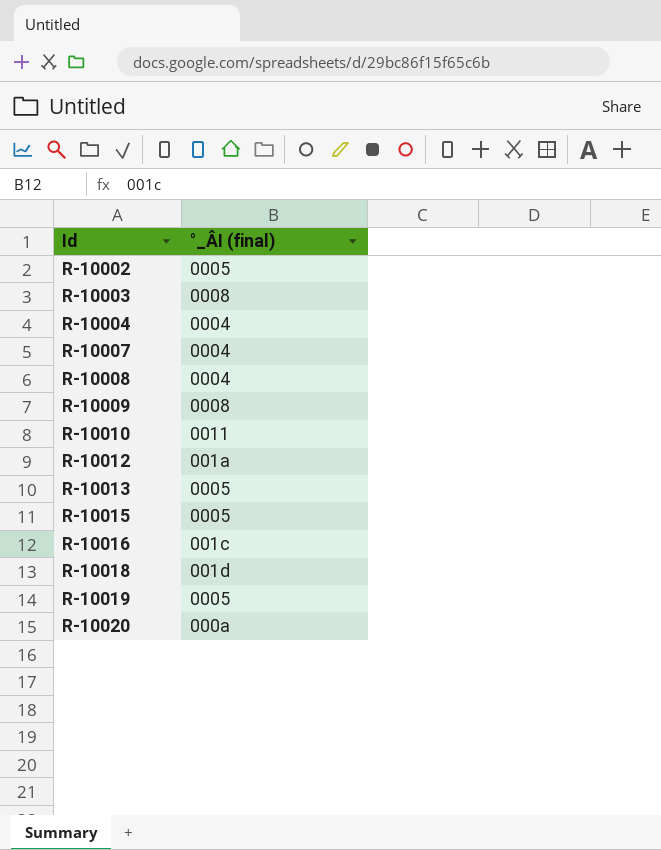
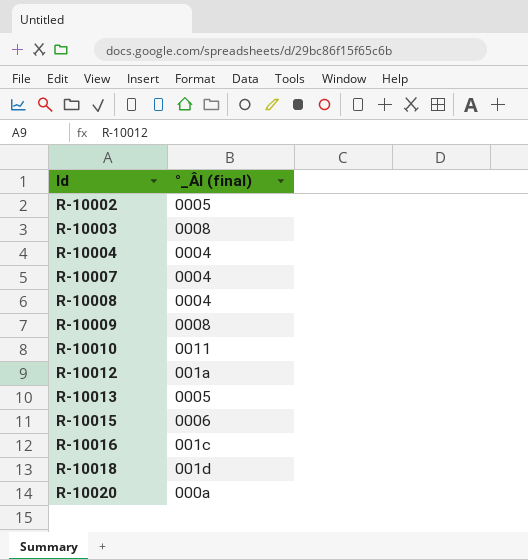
row R-10019: 0005 -> none
R-10015 | °_ÂI (final): 0005 -> 0006

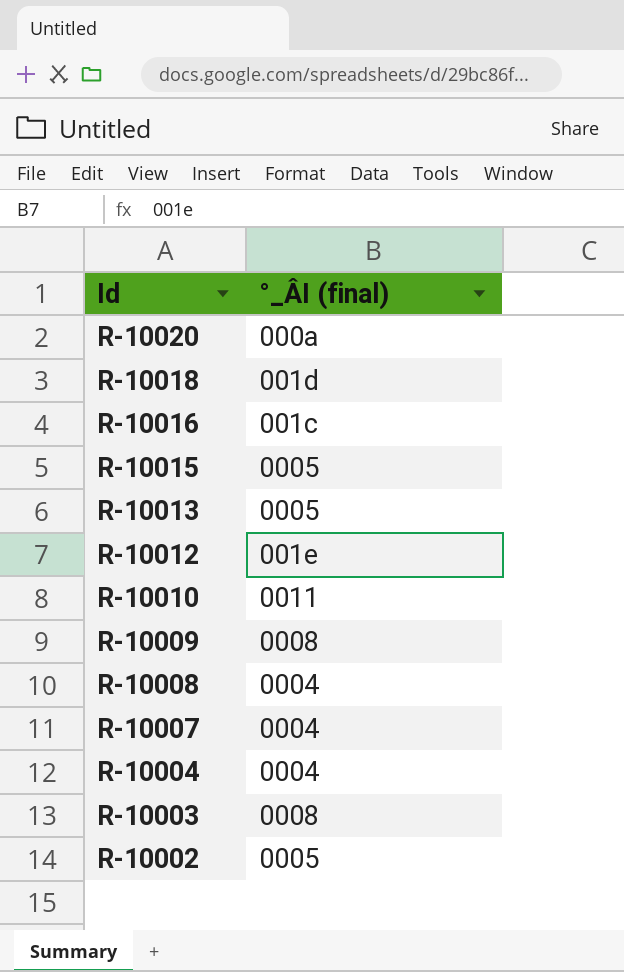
row order: Id ascending -> Id descending
R-10015 | °_ÂI (final): 0006 -> 0005
R-10012 | °_ÂI (final): 001a -> 001e

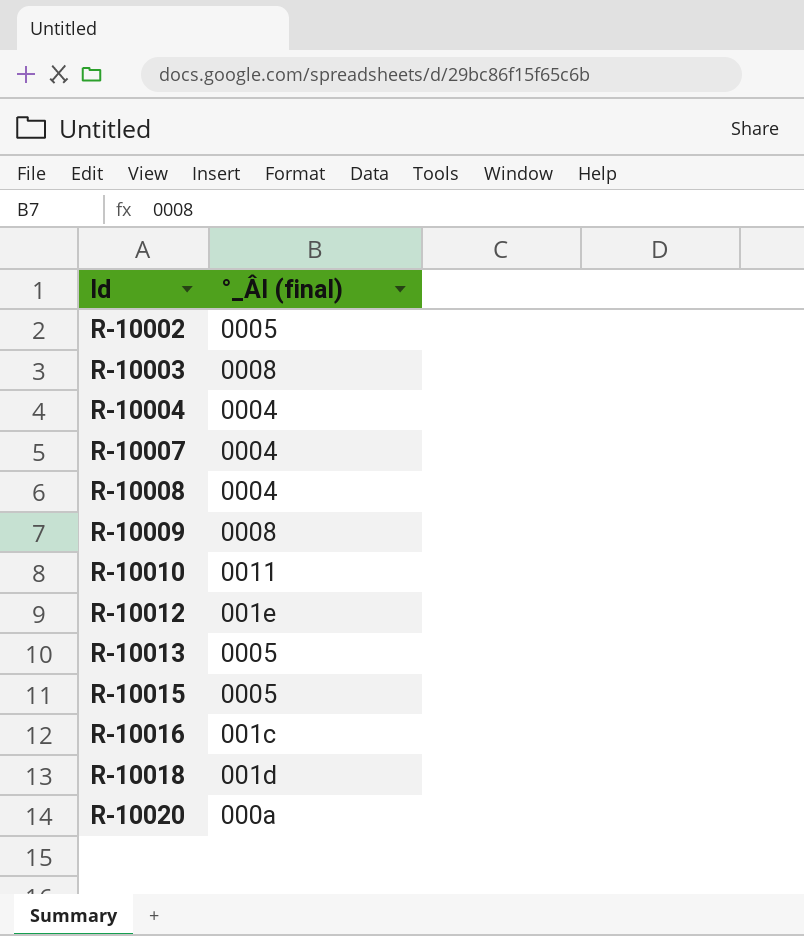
row order: Id descending -> Id ascending

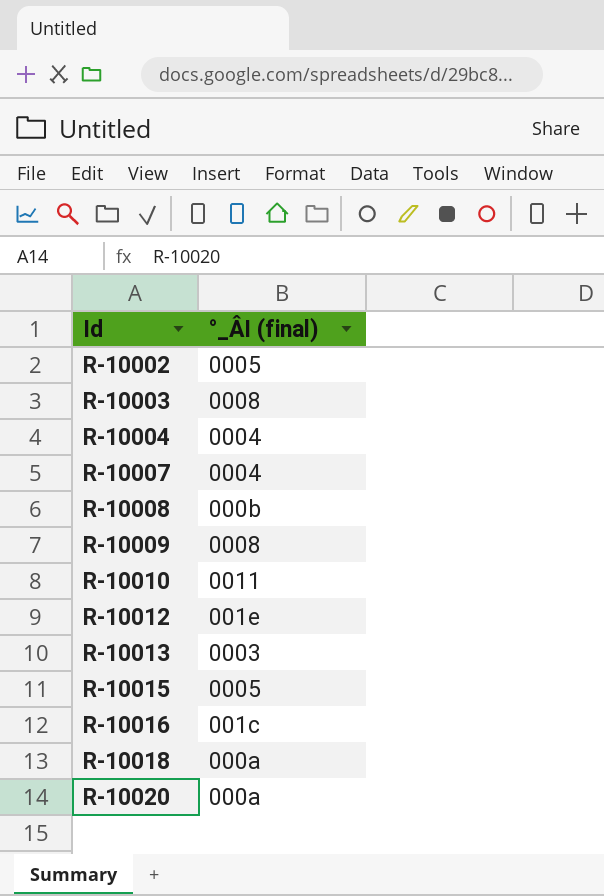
R-10008 | °_ÂI (final): 0004 -> 000b
R-10013 | °_ÂI (final): 0005 -> 0003
R-10018 | °_ÂI (final): 001d -> 000a

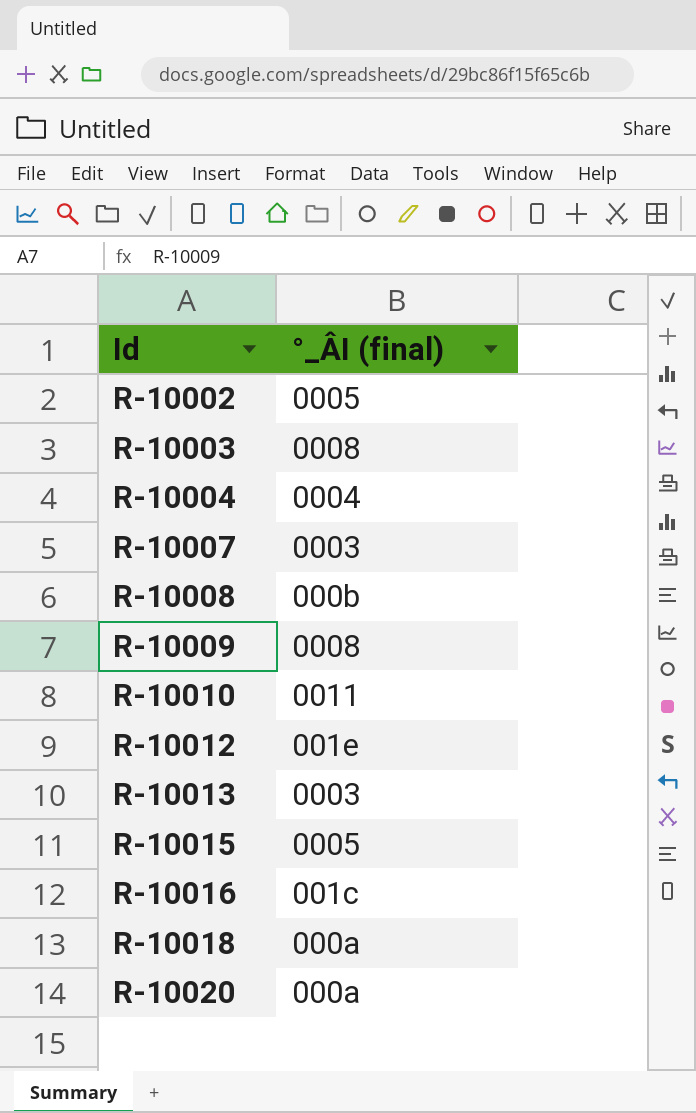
R-10007 | °_ÂI (final): 0004 -> 0003

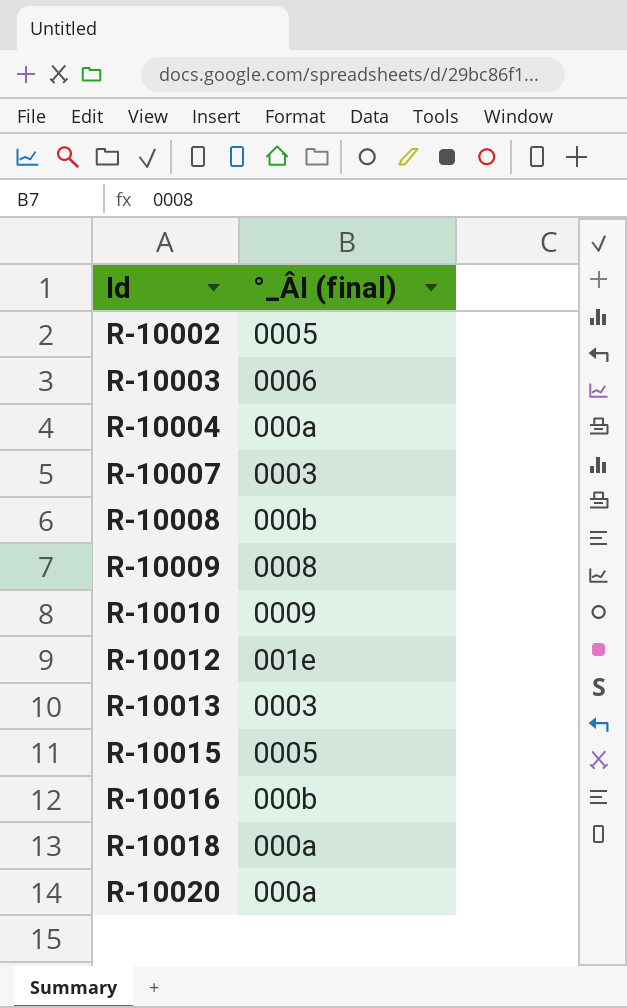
R-10003 | °_ÂI (final): 0008 -> 0006
R-10004 | °_ÂI (final): 0004 -> 000a
R-10010 | °_ÂI (final): 0011 -> 0009
R-10016 | °_ÂI (final): 001c -> 000b

